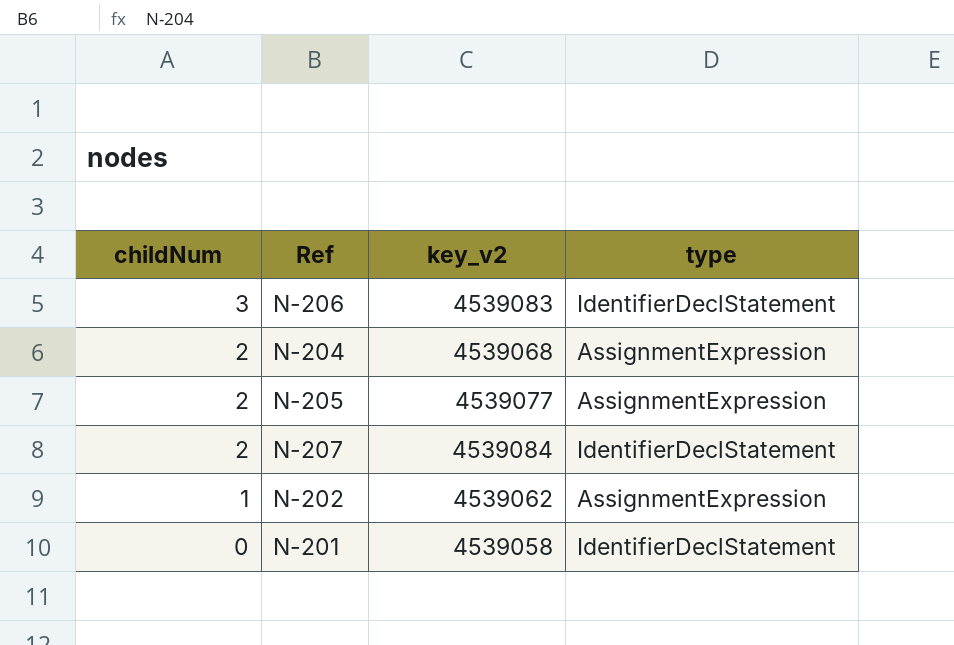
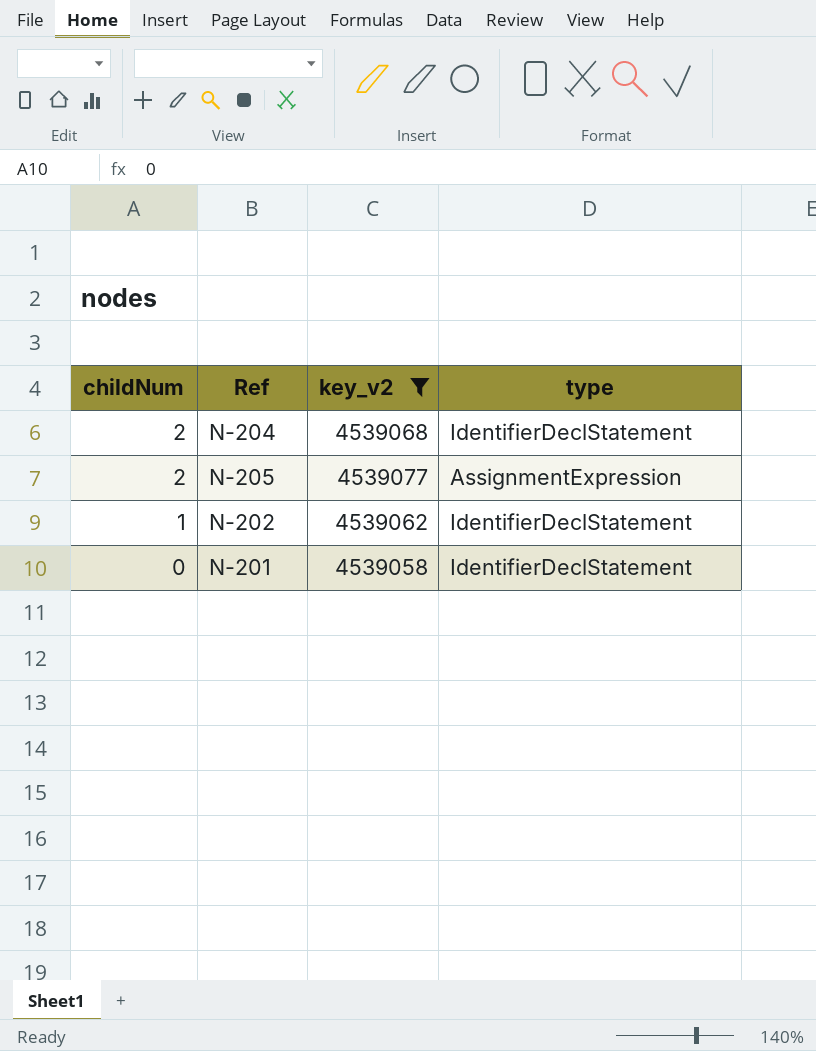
filter: none -> key_v2 <= 4539077
N-204 | type: AssignmentExpression -> IdentifierDeclStatement
N-202 | type: AssignmentExpression -> IdentifierDeclStatement

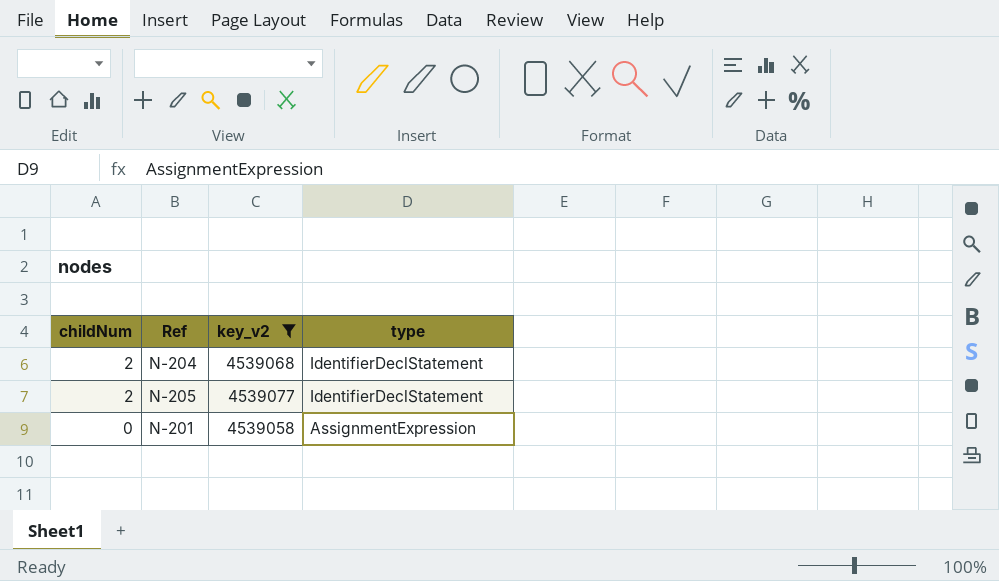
row N-202: 1 | 4539062 | IdentifierDeclStatement -> none
N-205 | type: AssignmentExpression -> IdentifierDeclStatement
N-201 | type: IdentifierDeclStatement -> AssignmentExpression

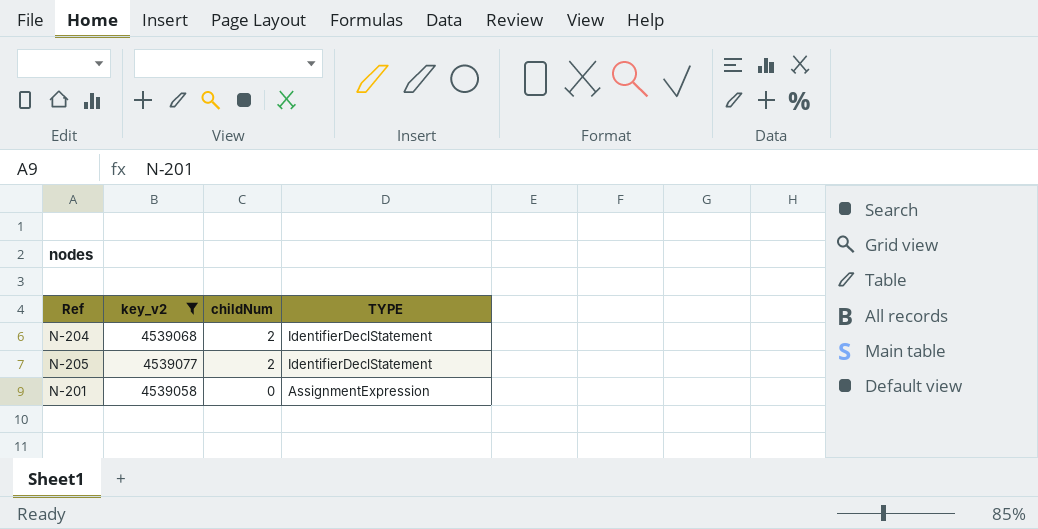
column childNum | position: 1 -> 3
column name: type -> TYPE

